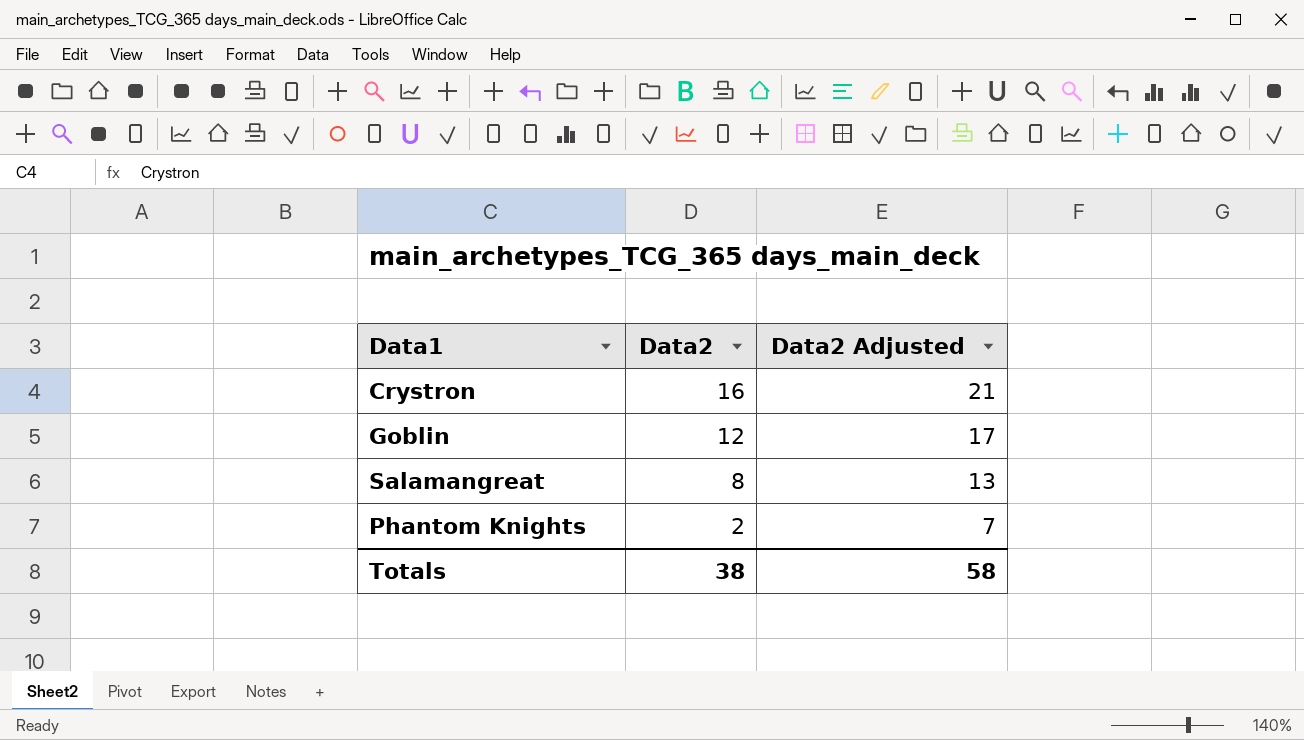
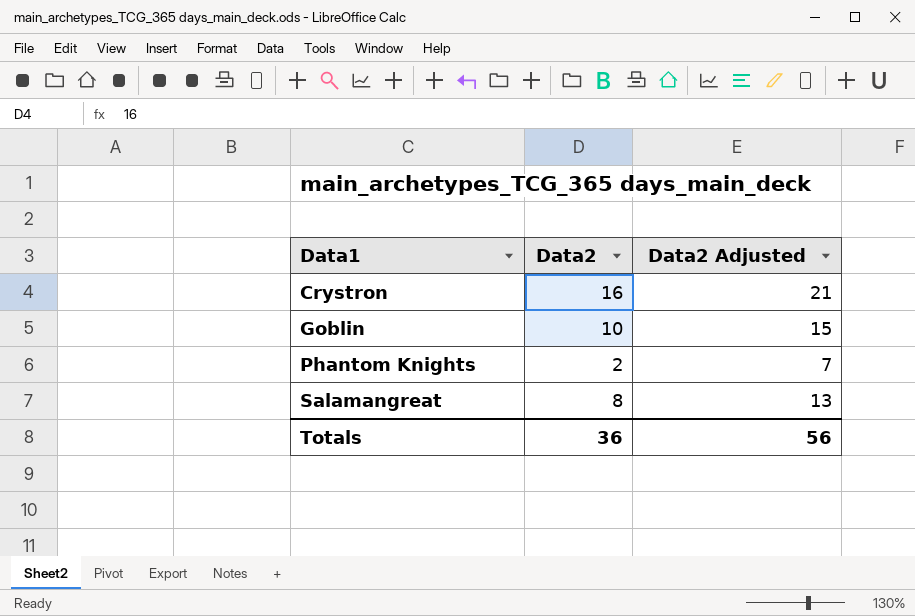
row order: Data2 descending -> Data1 ascending
Goblin | Data2: 12 -> 10
Goblin | Data2 Adjusted: 17 -> 15
Totals | Data2: 38 -> 36
Totals | Data2 Adjusted: 58 -> 56

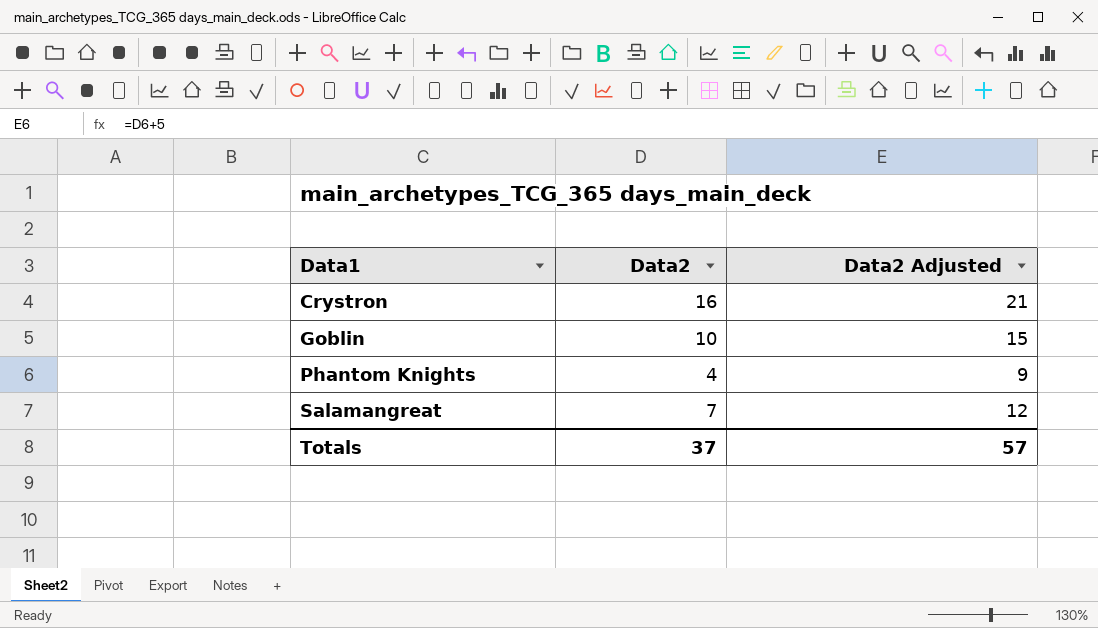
Phantom Knights | Data2: 2 -> 4
Phantom Knights | Data2 Adjusted: 7 -> 9
Salamangreat | Data2: 8 -> 7
Salamangreat | Data2 Adjusted: 13 -> 12
Totals | Data2: 36 -> 37
Totals | Data2 Adjusted: 56 -> 57

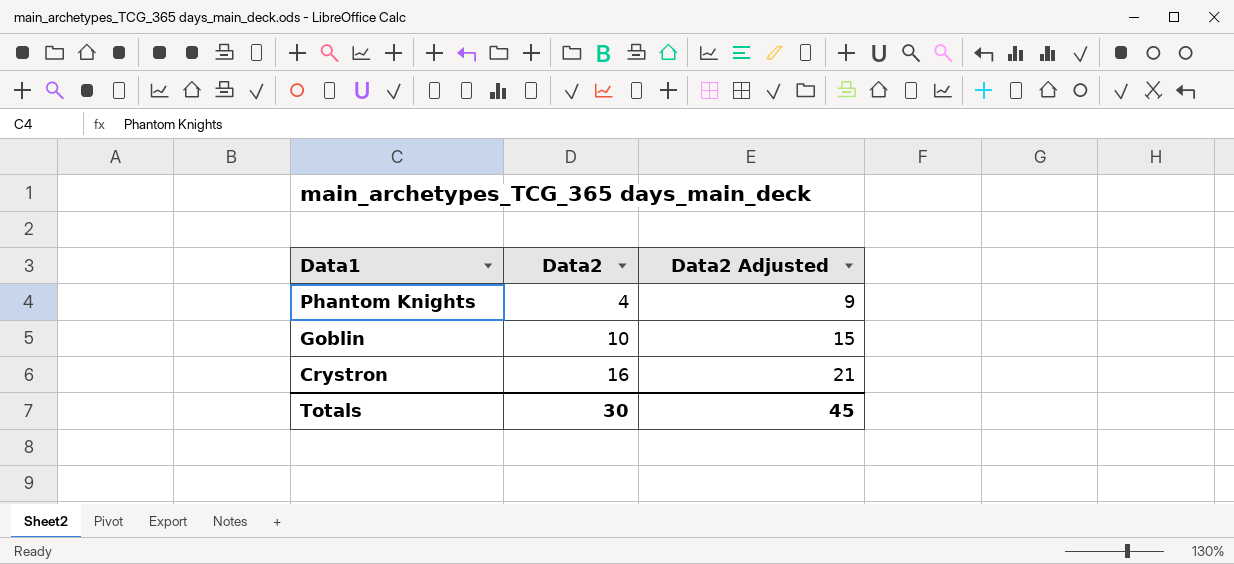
row order: Data1 ascending -> Data1 descending
row Salamangreat: 7 | 12 -> none
Totals | Data2: 37 -> 30
Totals | Data2 Adjusted: 57 -> 45

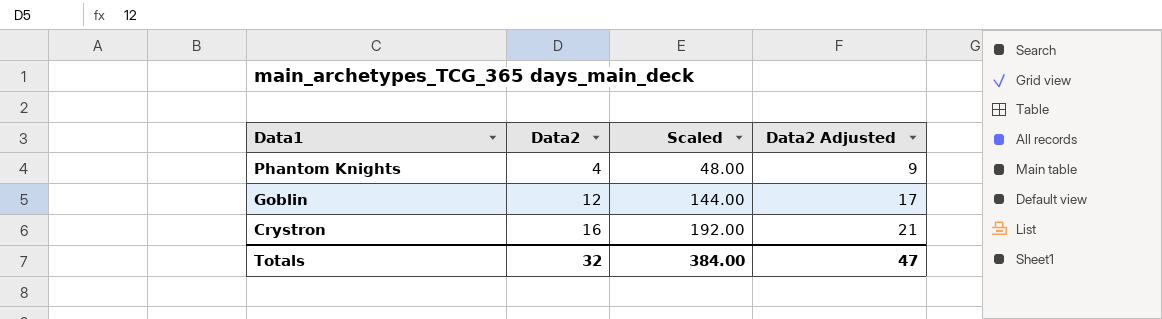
column Scaled | formula: none -> [Data2] * 12
Goblin | Data2: 10 -> 12
Goblin | Data2 Adjusted: 15 -> 17
Totals | Data2: 30 -> 32
Totals | Data2 Adjusted: 45 -> 47

